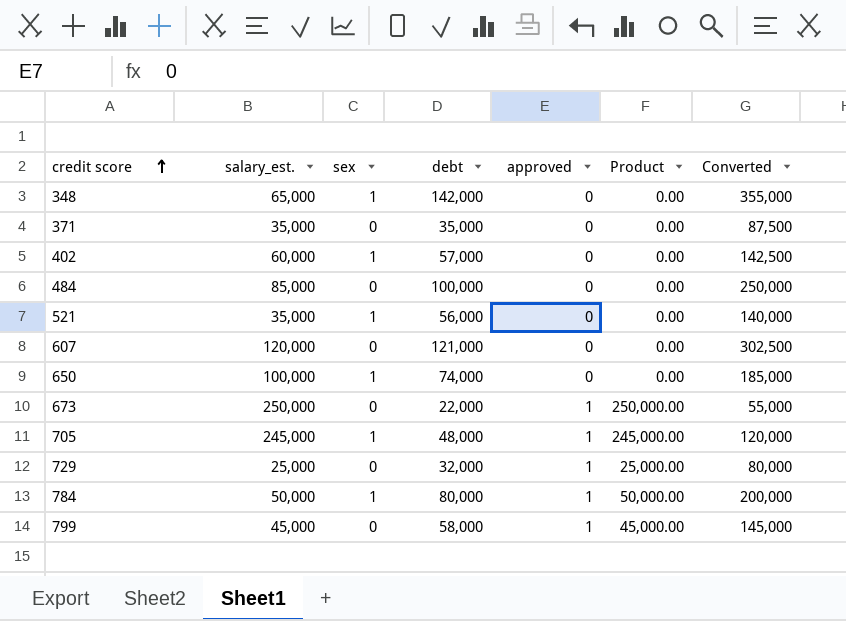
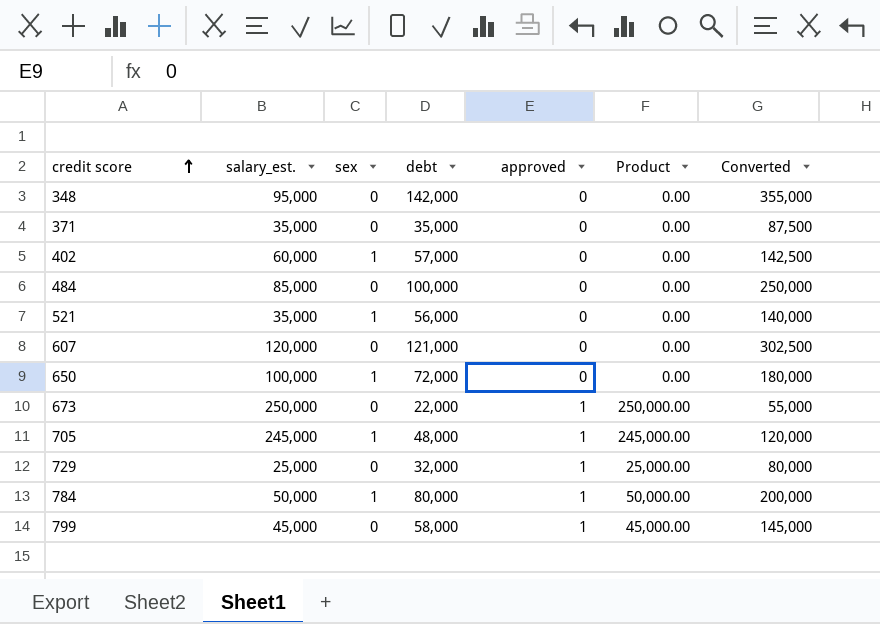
348 | salary_est.: 65,000 -> 95,000
348 | sex: 1 -> 0
650 | debt: 74,000 -> 72,000
650 | Converted: 185,000 -> 180,000

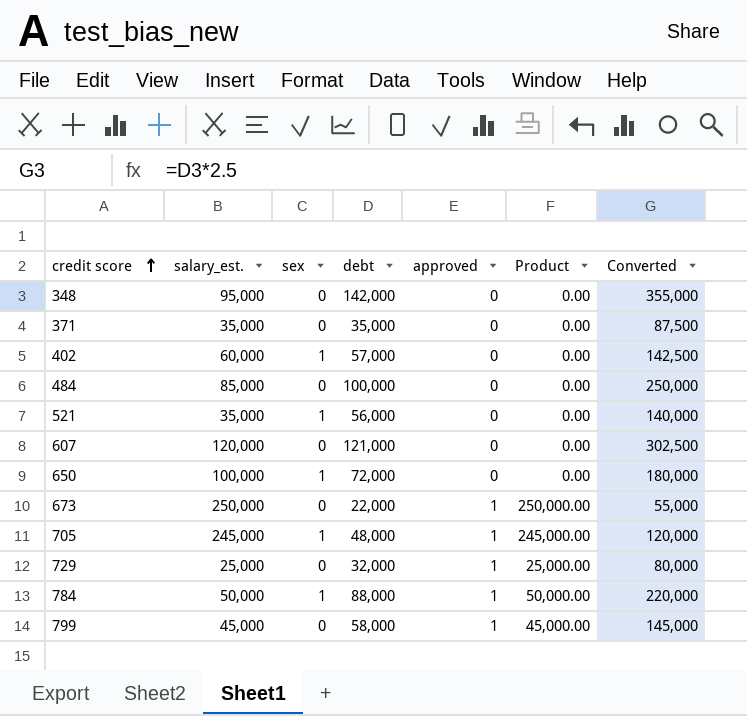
784 | debt: 80,000 -> 88,000
784 | Converted: 200,000 -> 220,000

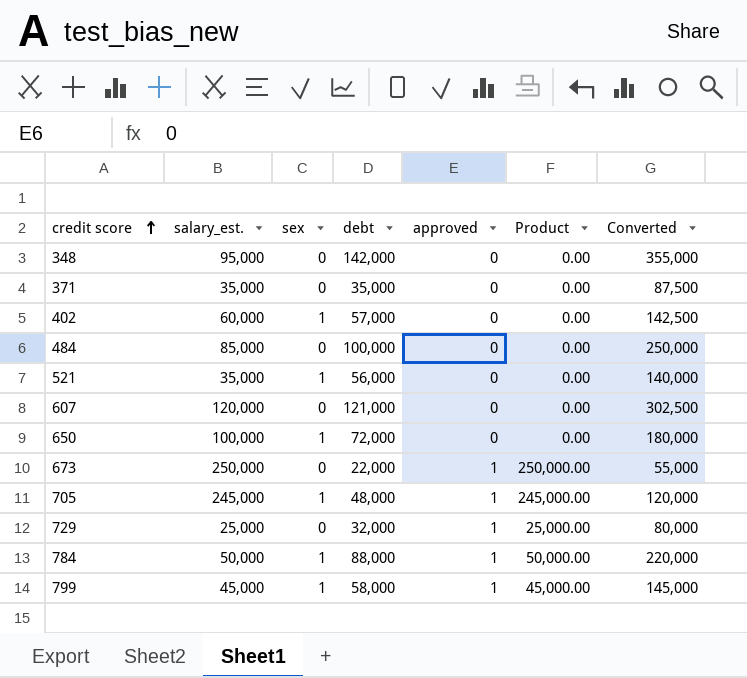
799 | sex: 0 -> 1

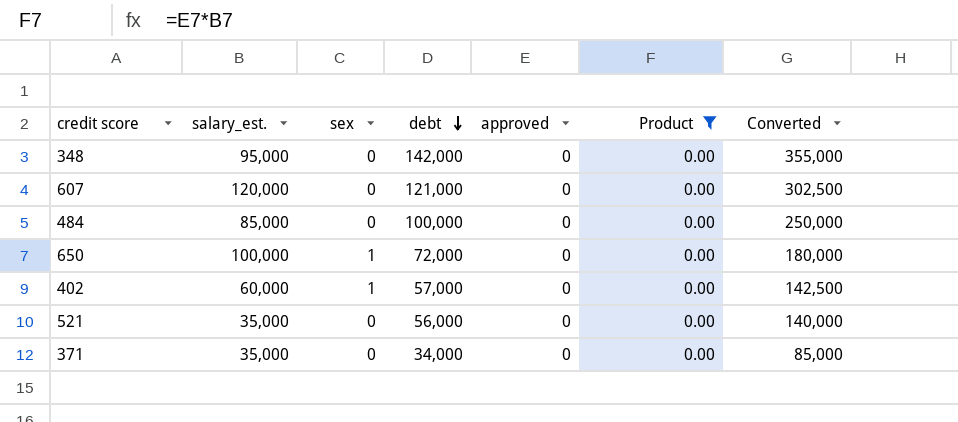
filter: none -> Product = 0.00
row order: credit score ascending -> debt descending
521 | sex: 1 -> 0
371 | debt: 35,000 -> 34,000
371 | Converted: 87,500 -> 85,000

